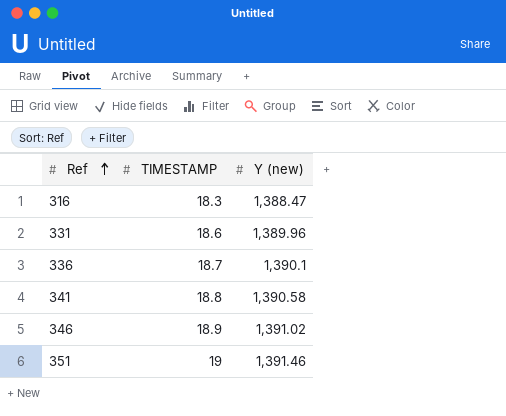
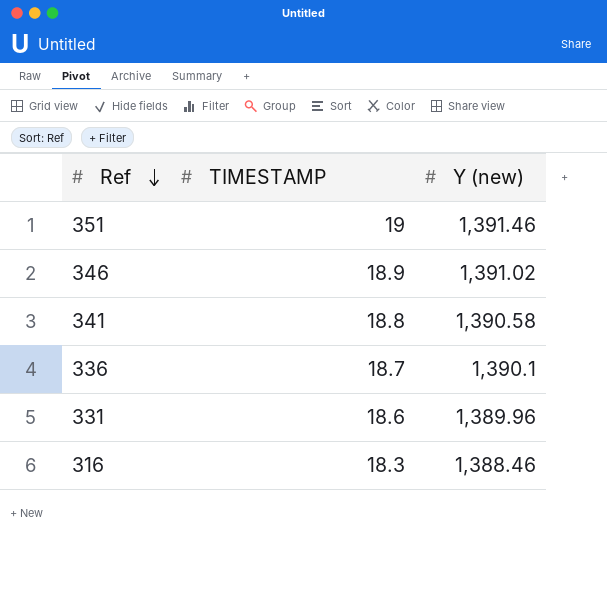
row order: Ref ascending -> Ref descending
316 | Y (new): 1,388.47 -> 1,388.46

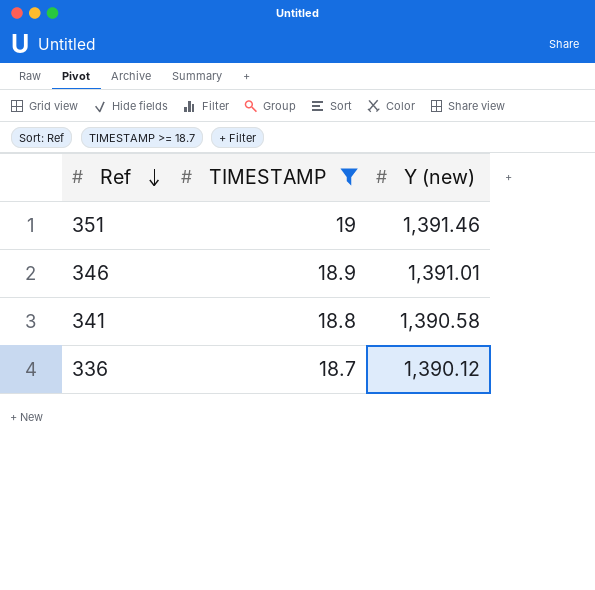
filter: none -> TIMESTAMP >= 18.7
346 | Y (new): 1,391.02 -> 1,391.01
336 | Y (new): 1,390.1 -> 1,390.12

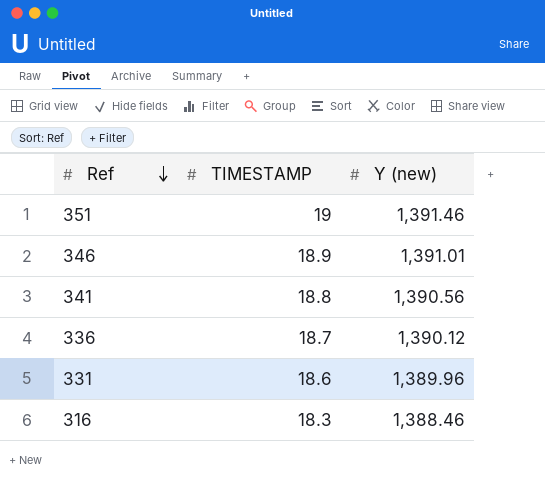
filter: TIMESTAMP >= 18.7 -> none
341 | Y (new): 1,390.58 -> 1,390.56

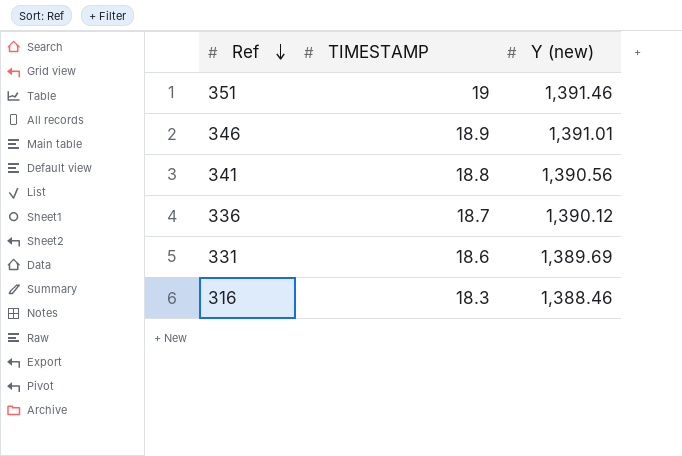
331 | Y (new): 1,389.96 -> 1,389.69

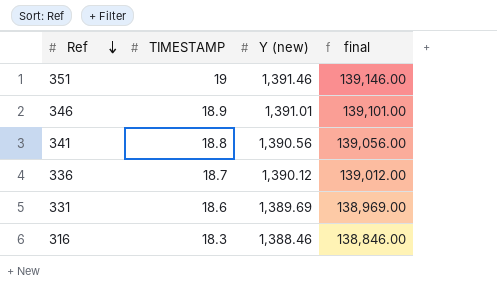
column final | formula: none -> [Y (new)] * 100

